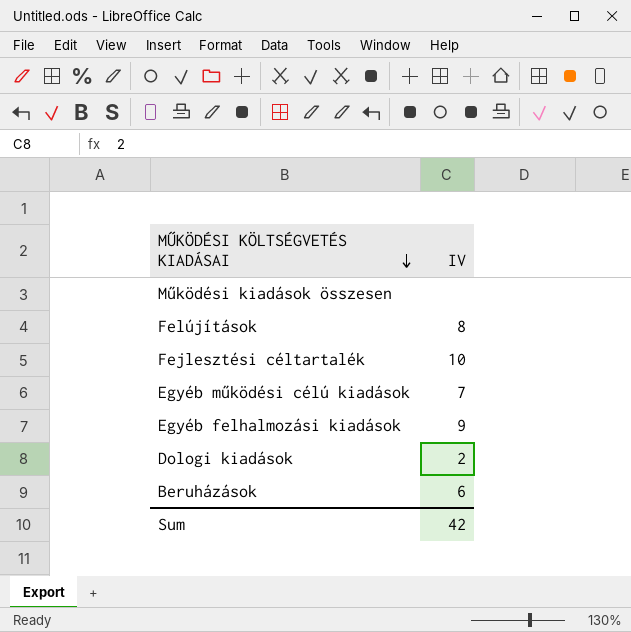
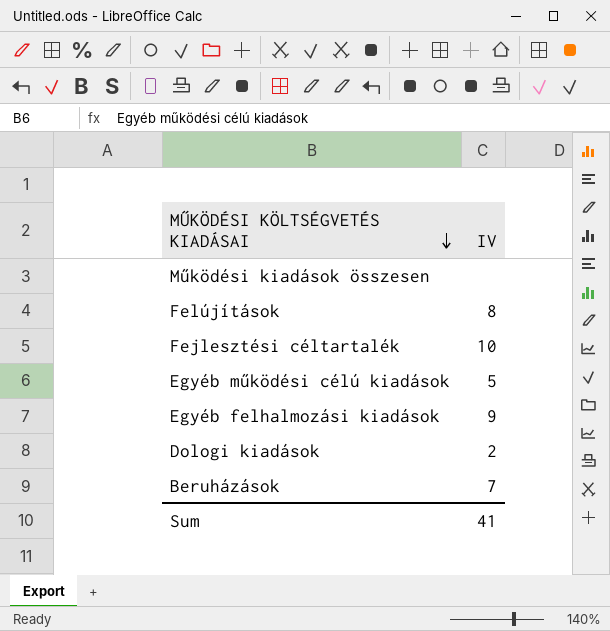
Egyéb működési célú kiadások | IV: 7 -> 5
Beruházások | IV: 6 -> 7
Sum | IV: 42 -> 41

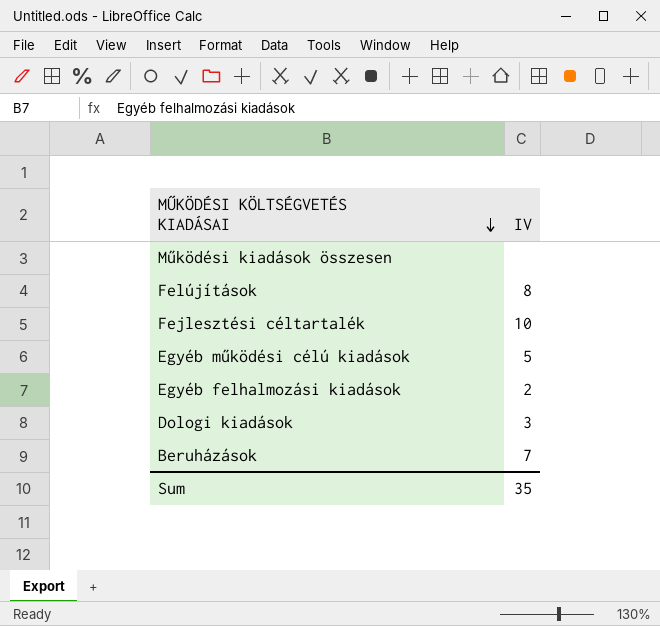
Egyéb felhalmozási kiadások | IV: 9 -> 2
Dologi kiadások | IV: 2 -> 3
Sum | IV: 41 -> 35

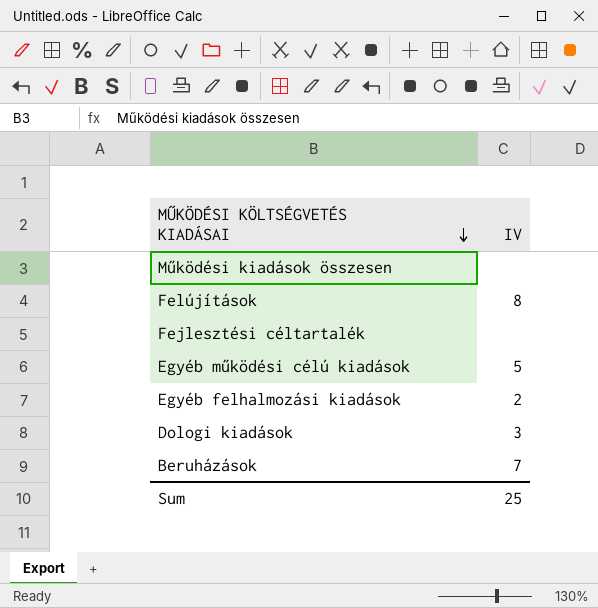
Fejlesztési céltartalék | IV: 10 -> none
Sum | IV: 35 -> 25

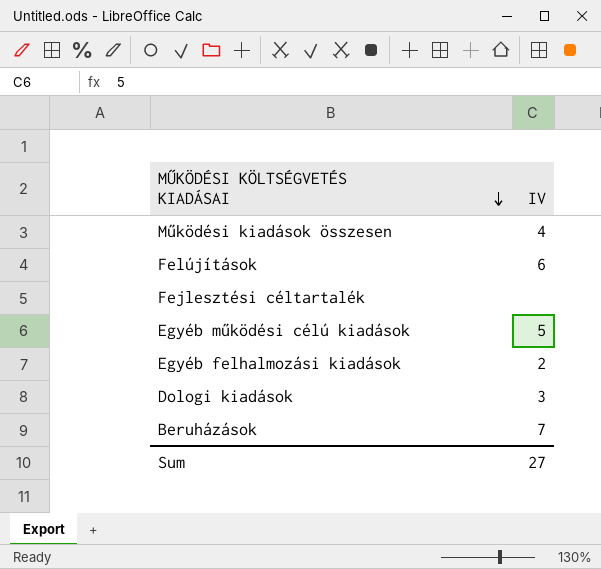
Működési kiadások összesen | IV: none -> 4
Felújítások | IV: 8 -> 6
Sum | IV: 25 -> 27

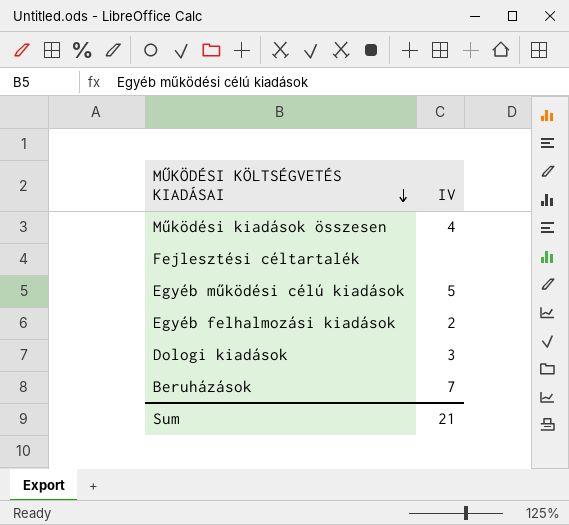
row Felújítások: 6 -> none
Sum | IV: 27 -> 21

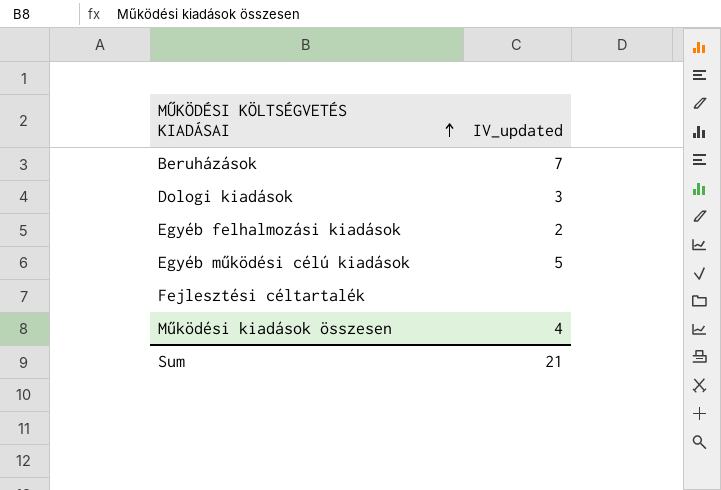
row order: MŰKÖDÉSI KÖLTSÉGVETÉS KIADÁSAI descending -> MŰKÖDÉSI KÖLTSÉGVETÉS KIADÁSAI ascending
column name: IV -> IV_updated

